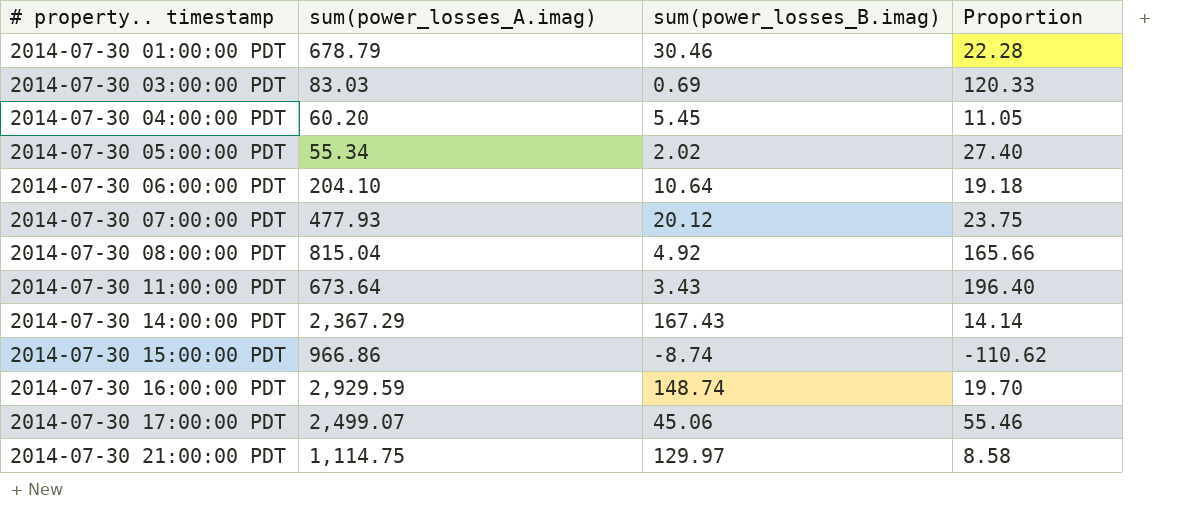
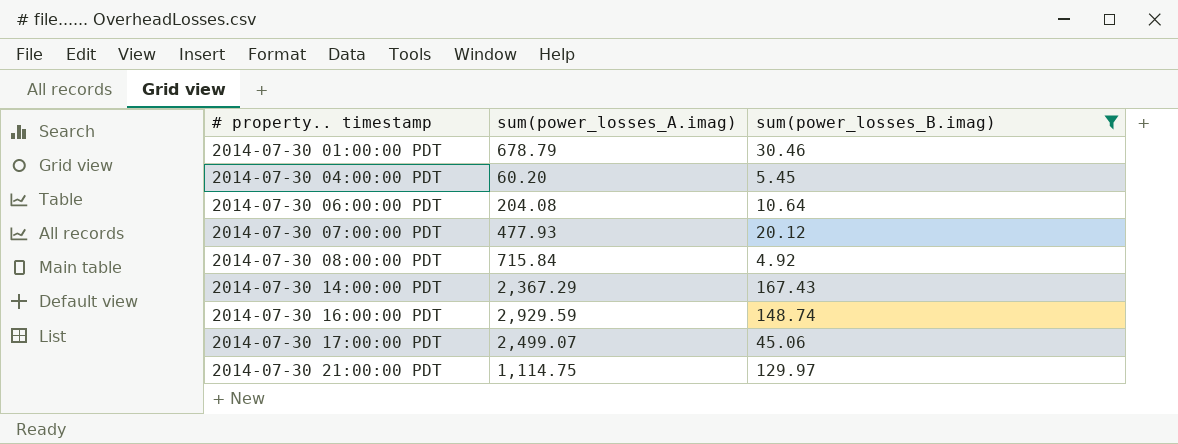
filter: none -> sum(power_losses_B.imag) >= 4.92
column Proportion | formula: [sum(power_losses_A.imag)] / [sum(power_losses_B.imag)] -> none
2014-07-30 06:00:00 PDT | sum(power_losses_A.imag): 204.10 -> 204.08
2014-07-30 08:00:00 PDT | sum(power_losses_A.imag): 815.04 -> 715.84

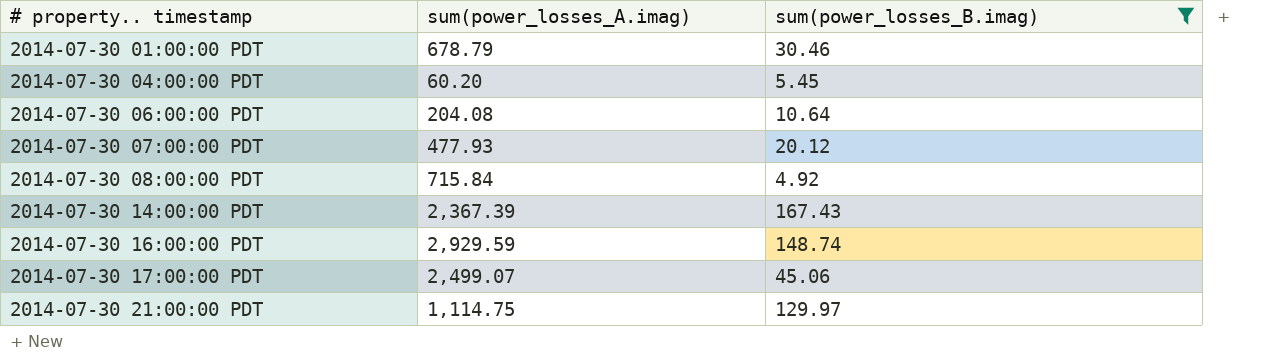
2014-07-30 14:00:00 PDT | sum(power_losses_A.imag): 2,367.29 -> 2,367.39

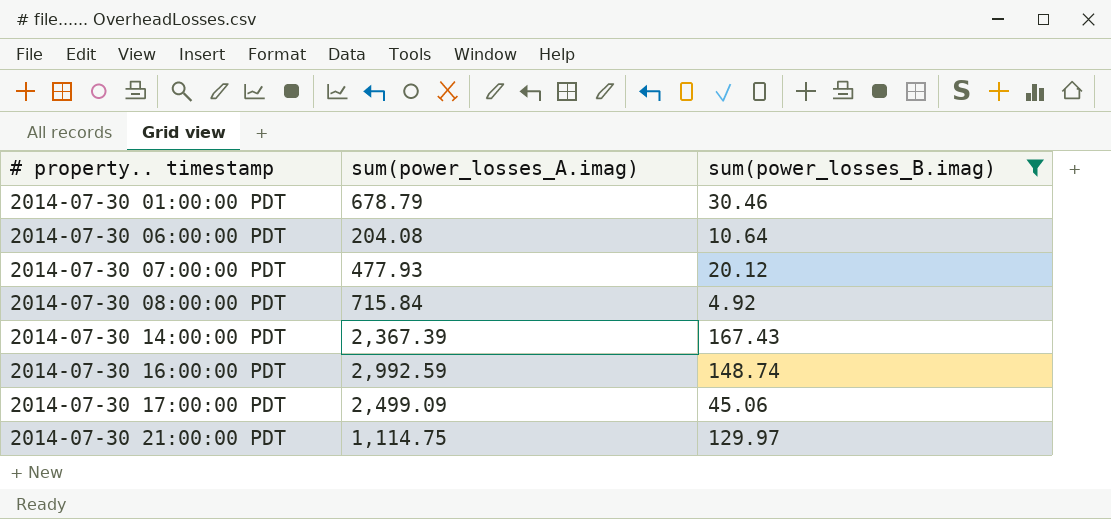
row 2014-07-30 04:00:00 PDT: 60.20 | 5.45 -> none
2014-07-30 16:00:00 PDT | sum(power_losses_A.imag): 2,929.59 -> 2,992.59
2014-07-30 17:00:00 PDT | sum(power_losses_A.imag): 2,499.07 -> 2,499.09

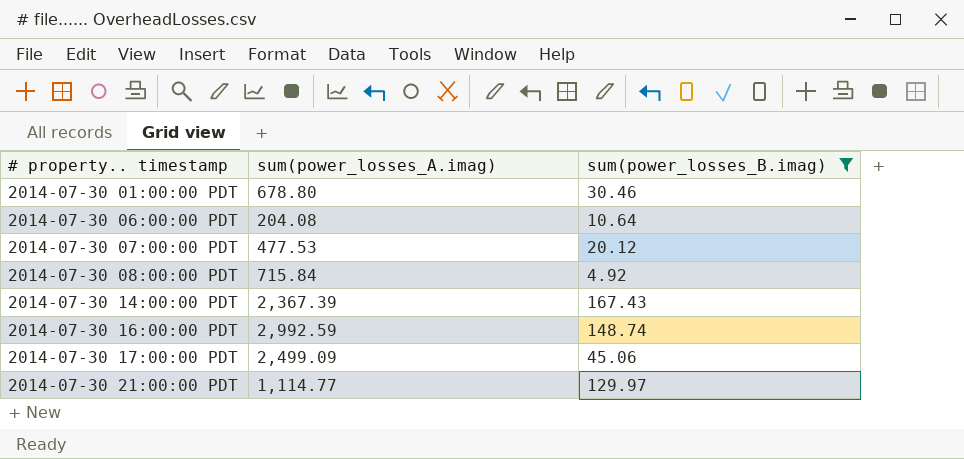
2014-07-30 01:00:00 PDT | sum(power_losses_A.imag): 678.79 -> 678.80
2014-07-30 07:00:00 PDT | sum(power_losses_A.imag): 477.93 -> 477.53
2014-07-30 21:00:00 PDT | sum(power_losses_A.imag): 1,114.75 -> 1,114.77

